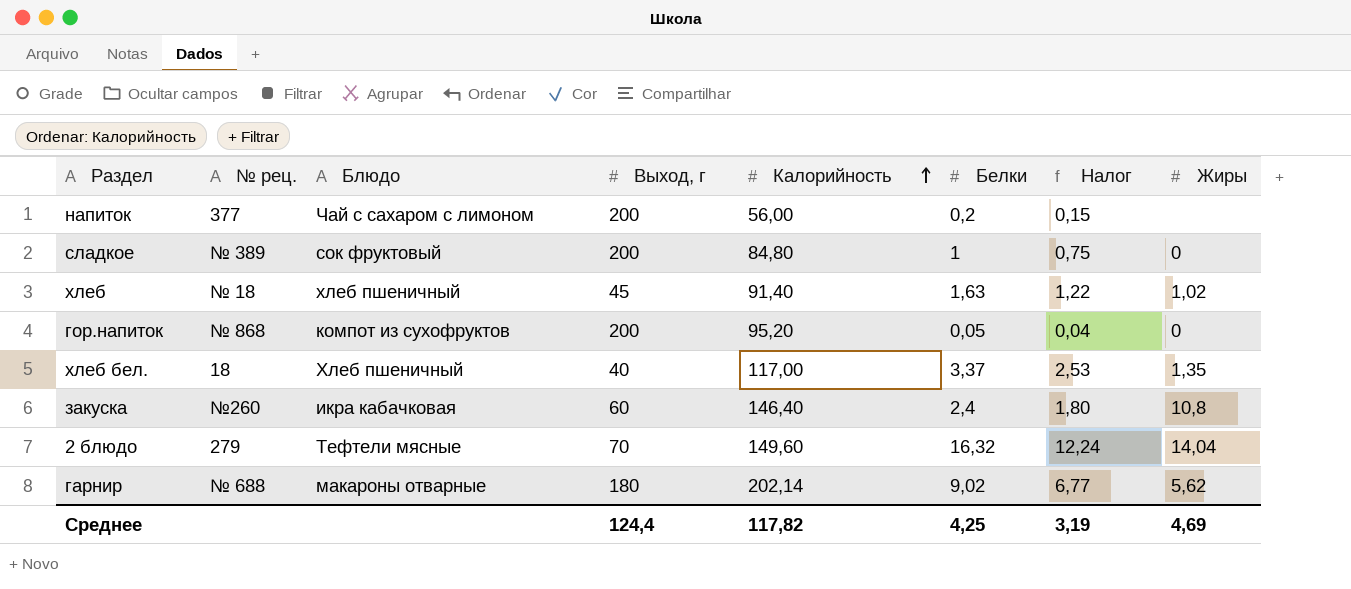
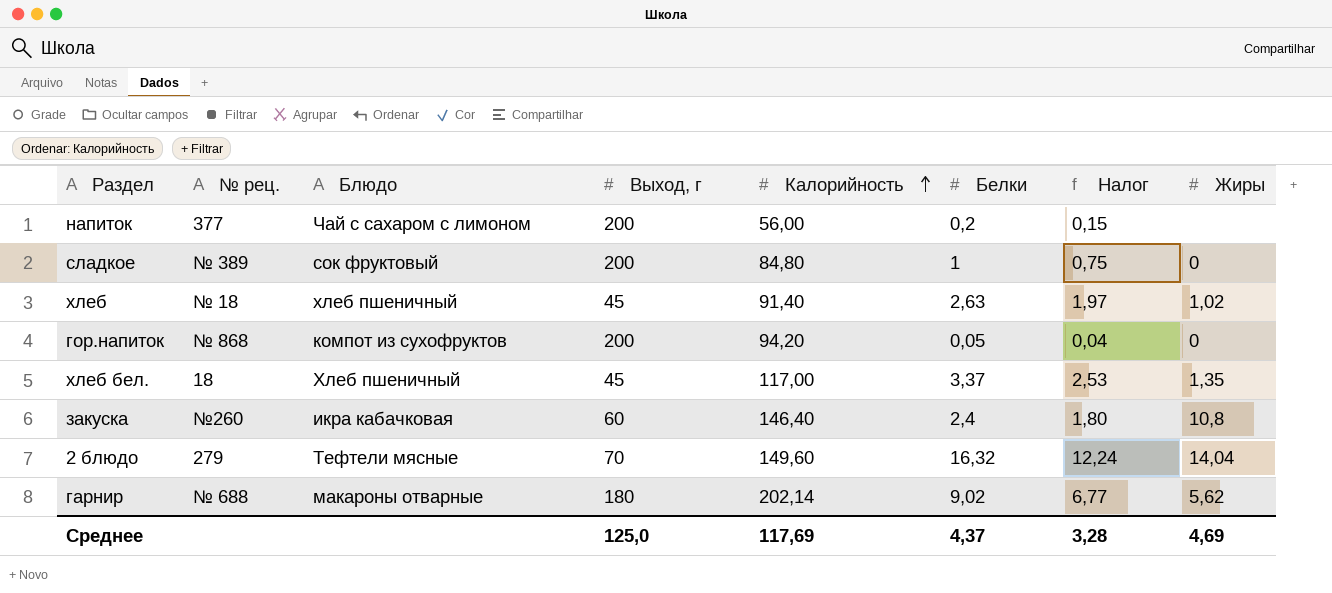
хлеб | Белки: 1,63 -> 2,63
хлеб | Налог: 1,22 -> 1,97
гор.напиток | Калорийность: 95,20 -> 94,20
хлеб бел. | Выход, г: 40 -> 45
Среднее | Выход, г: 124,4 -> 125,0
Среднее | Калорийность: 117,82 -> 117,69
Среднее | Белки: 4,25 -> 4,37
Среднее | Налог: 3,19 -> 3,28

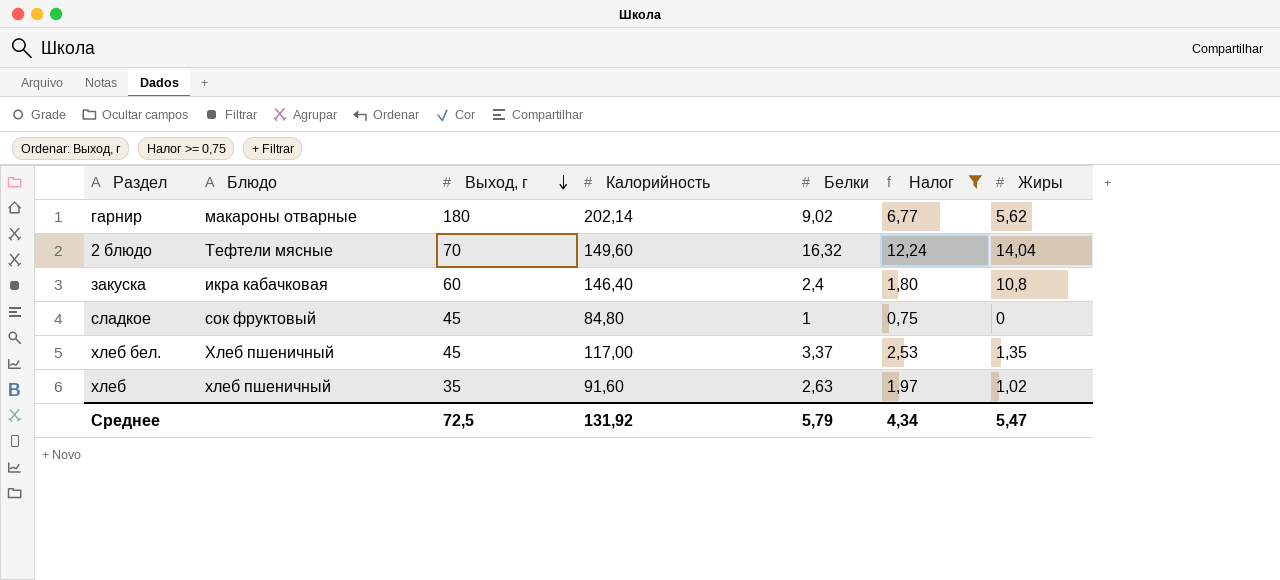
filter: none -> Налог >= 0,75
row order: Калорийность ascending -> Выход, г descending
column № рец. | position: 2 -> none
сладкое | Выход, г: 200 -> 45
хлеб | Выход, г: 45 -> 35
хлеб | Калорийность: 91,40 -> 91,60
Среднее | Выход, г: 125,0 -> 72,5
Среднее | Калорийность: 117,69 -> 131,92
Среднее | Белки: 4,37 -> 5,79
Среднее | Налог: 3,28 -> 4,34
Среднее | Жиры: 4,69 -> 5,47

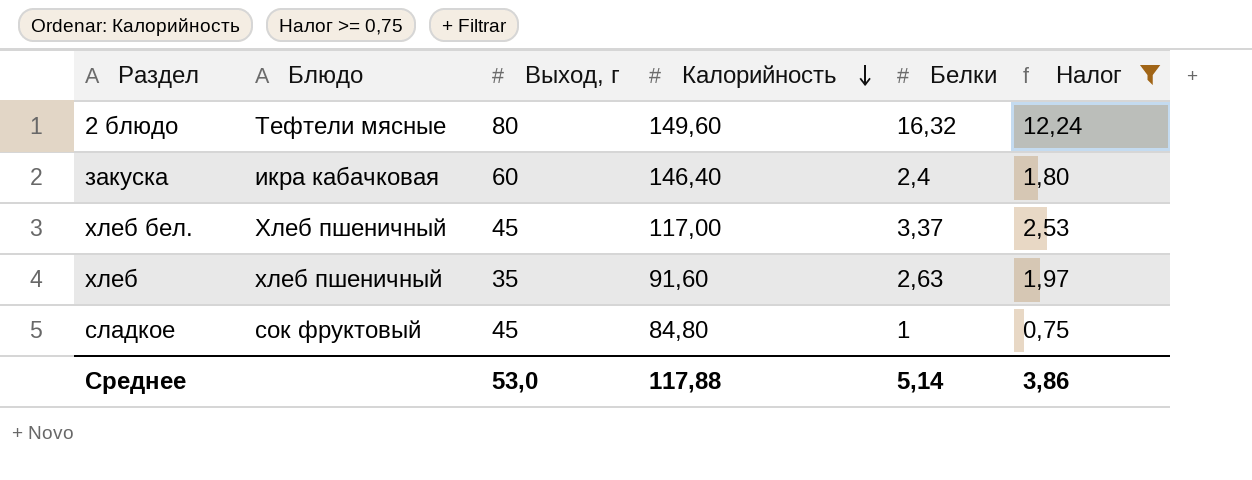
row order: Выход, г descending -> Калорийность descending
column Жиры | position: 7 -> none
row гарнир: макароны отварные | 180 | 202,14 | 9,02 | 6,77 | 5,62 -> none
2 блюдо | Выход, г: 70 -> 80
Среднее | Выход, г: 72,5 -> 53,0
Среднее | Калорийность: 131,92 -> 117,88
Среднее | Белки: 5,79 -> 5,14
Среднее | Налог: 4,34 -> 3,86

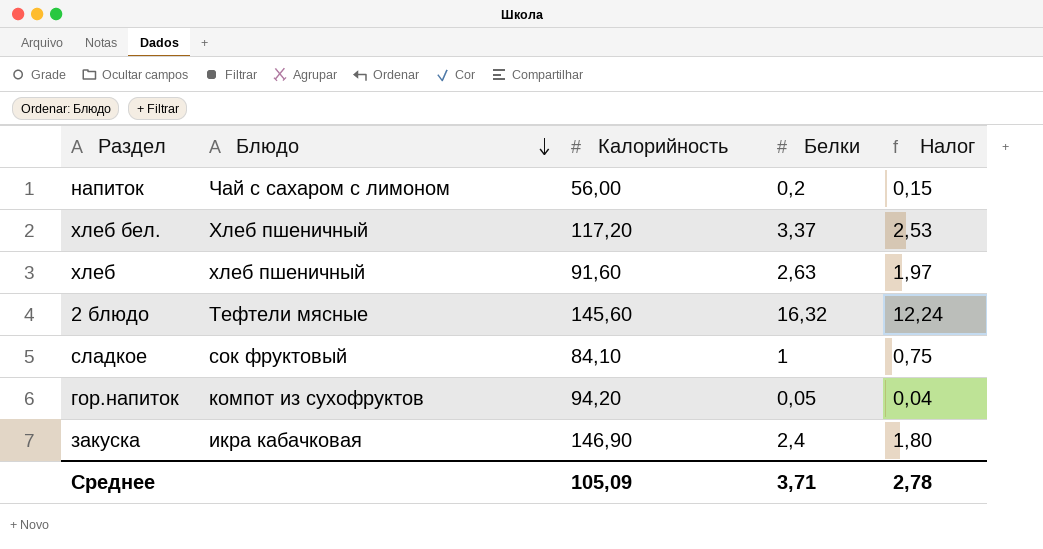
filter: Налог >= 0,75 -> none
row order: Калорийность descending -> Блюдо descending
column Выход, г | position: 3 -> none
хлеб бел. | Калорийность: 117,00 -> 117,20
2 блюдо | Калорийность: 149,60 -> 145,60
сладкое | Калорийность: 84,80 -> 84,10
закуска | Калорийность: 146,40 -> 146,90
Среднее | Калорийность: 117,88 -> 105,09
Среднее | Белки: 5,14 -> 3,71
Среднее | Налог: 3,86 -> 2,78

